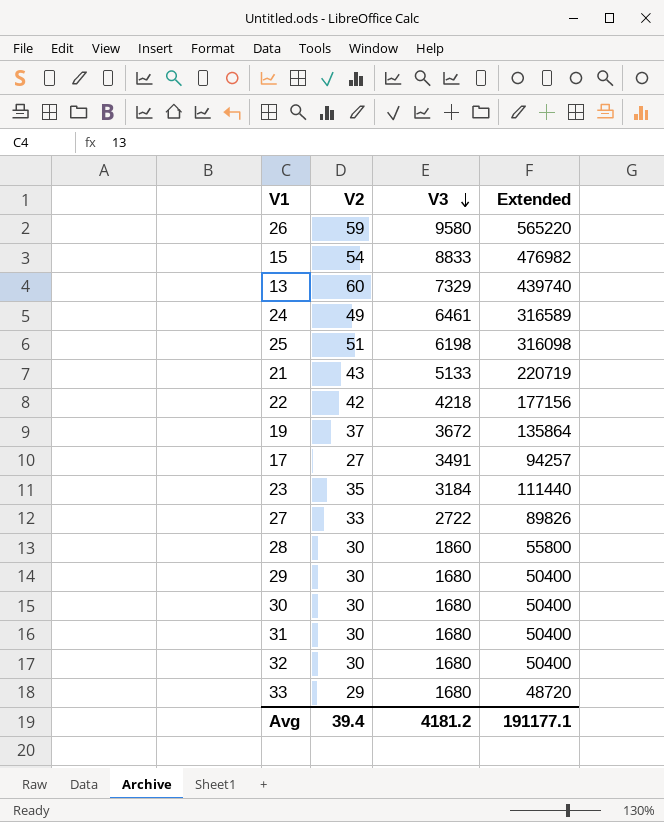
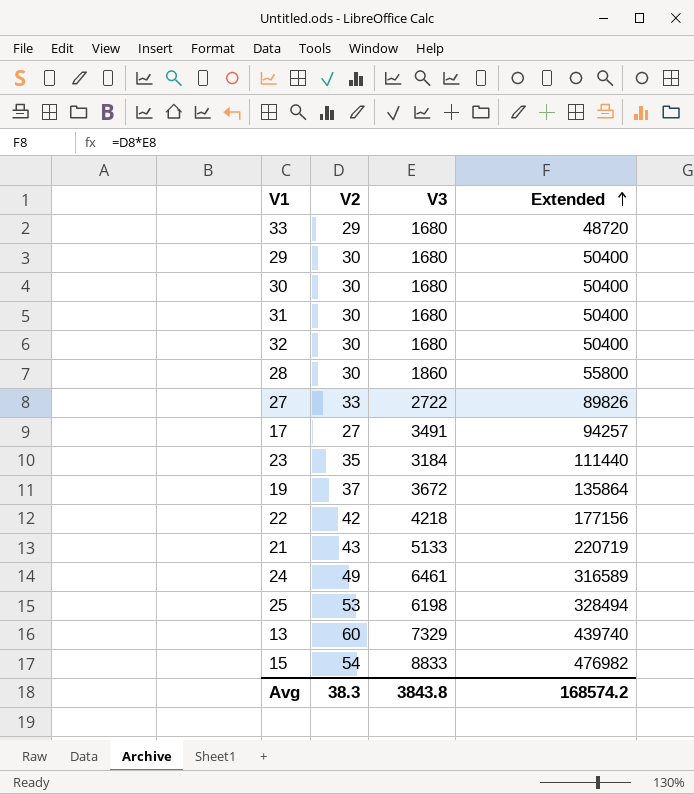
row order: V3 descending -> Extended ascending
row 26: 59 | 9580 | 565220 -> none
25 | V2: 51 -> 53
25 | Extended: 316098 -> 328494
Avg | V2: 39.4 -> 38.3
Avg | V3: 4181.2 -> 3843.8
Avg | Extended: 191177.1 -> 168574.2

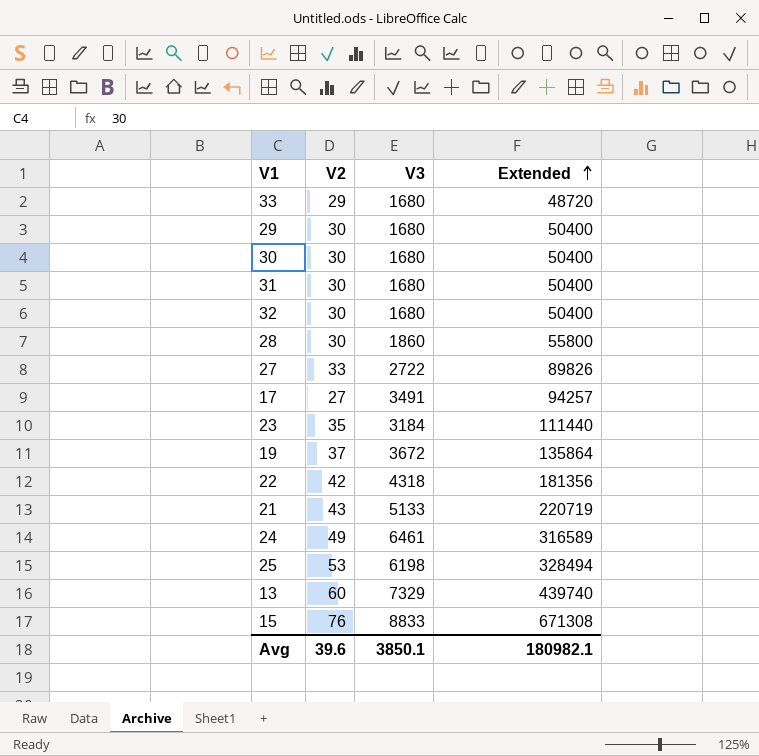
22 | V3: 4218 -> 4318
22 | Extended: 177156 -> 181356
15 | V2: 54 -> 76
15 | Extended: 476982 -> 671308
Avg | V2: 38.3 -> 39.6
Avg | V3: 3843.8 -> 3850.1
Avg | Extended: 168574.2 -> 180982.1

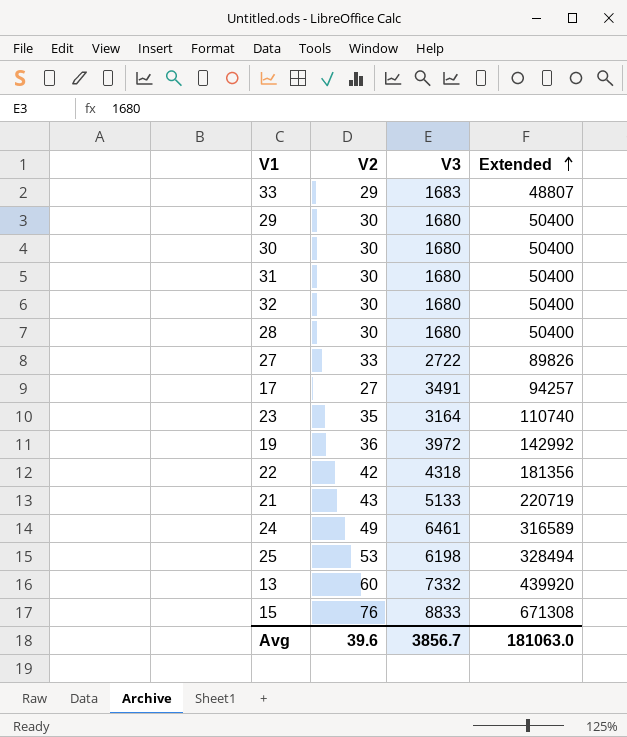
33 | V3: 1680 -> 1683
33 | Extended: 48720 -> 48807
28 | V3: 1860 -> 1680
28 | Extended: 55800 -> 50400
23 | V3: 3184 -> 3164
23 | Extended: 111440 -> 110740
19 | V2: 37 -> 36
19 | V3: 3672 -> 3972
19 | Extended: 135864 -> 142992
13 | V3: 7329 -> 7332
13 | Extended: 439740 -> 439920
Avg | V3: 3850.1 -> 3856.7
Avg | Extended: 180982.1 -> 181063.0

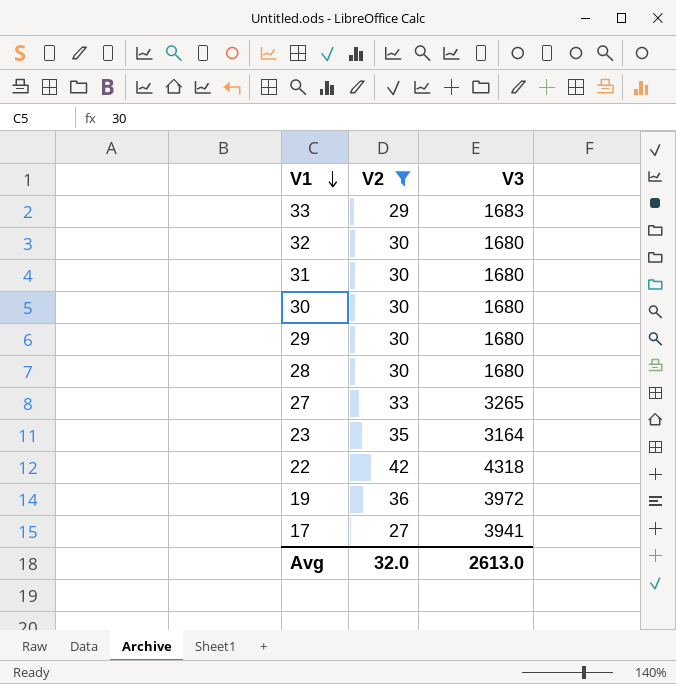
filter: none -> V2 <= 42
row order: Extended ascending -> V1 descending
column Extended | formula: [V2] * [V3] -> none
27 | V3: 2722 -> 3265
17 | V3: 3491 -> 3941
Avg | V2: 39.6 -> 32.0
Avg | V3: 3856.7 -> 2613.0

